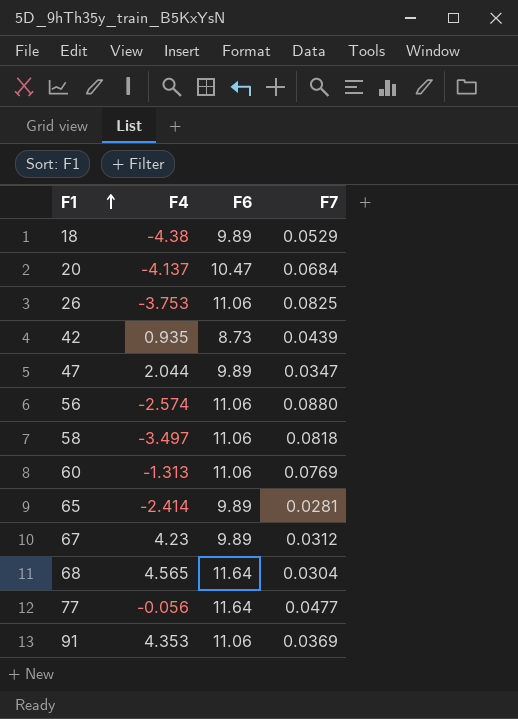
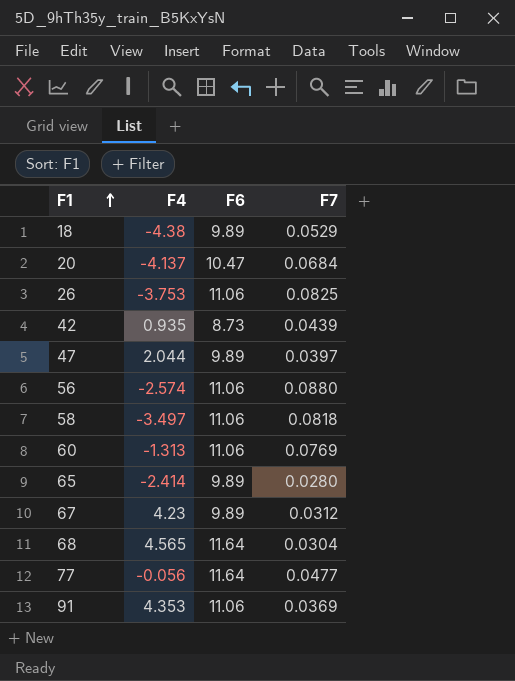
47 | F7: 0.0347 -> 0.0397
65 | F7: 0.0281 -> 0.0280

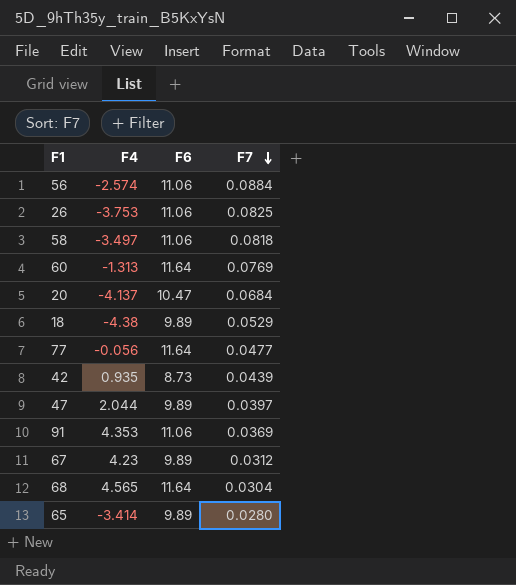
row order: F1 ascending -> F7 descending
56 | F7: 0.0880 -> 0.0884
60 | F6: 11.06 -> 11.64
65 | F4: -2.414 -> -3.414

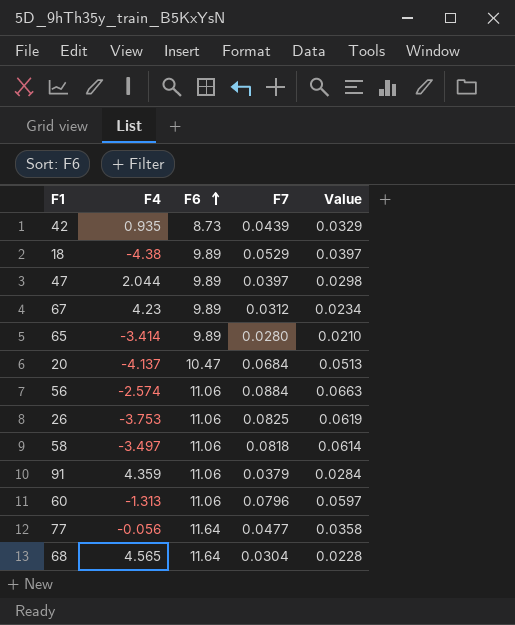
row order: F7 descending -> F6 ascending
column Value | formula: none -> [F7] * 0.75
91 | F4: 4.353 -> 4.359
91 | F7: 0.0369 -> 0.0379
60 | F6: 11.64 -> 11.06
60 | F7: 0.0769 -> 0.0796

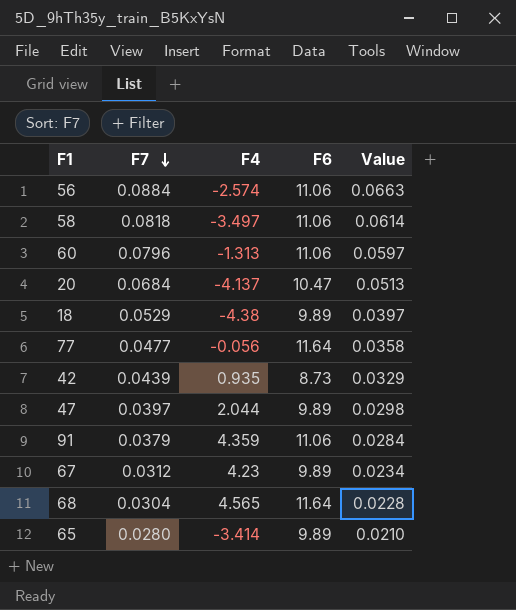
row order: F6 ascending -> F7 descending
column F7 | position: 4 -> 2
row 26: -3.753 | 11.06 | 0.0825 | 0.0619 -> none

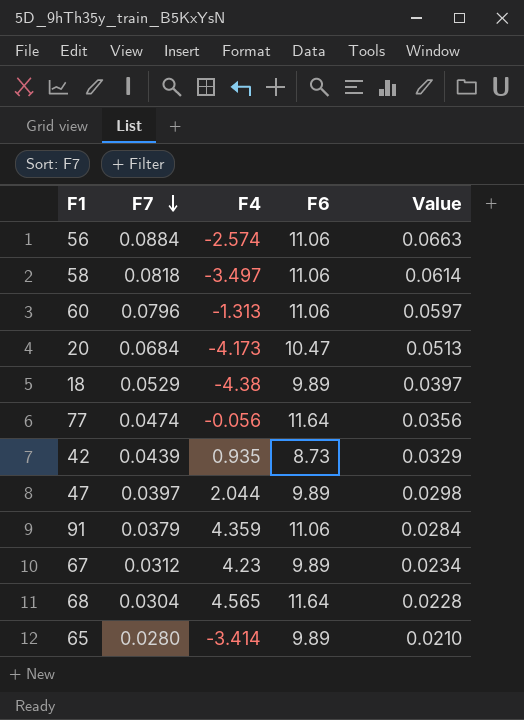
20 | F4: -4.137 -> -4.173
77 | F7: 0.0477 -> 0.0474
77 | Value: 0.0358 -> 0.0356

